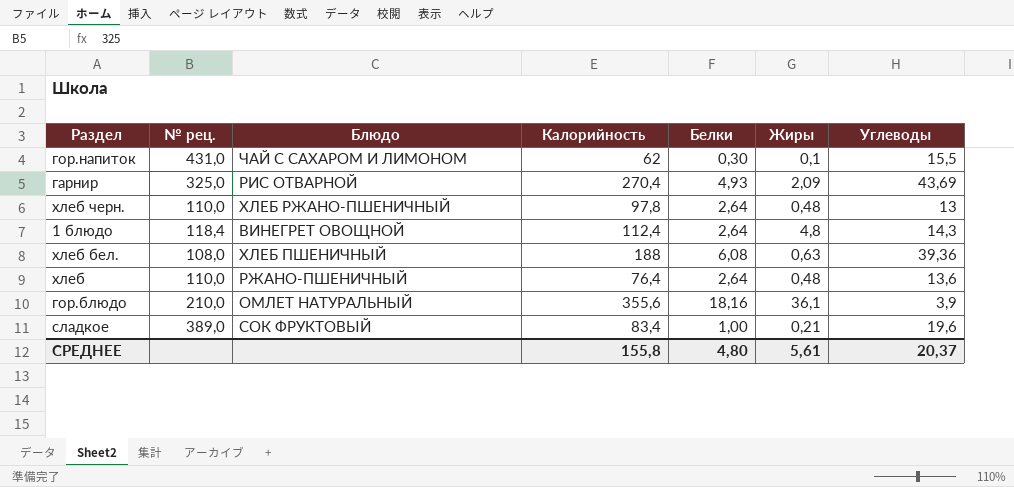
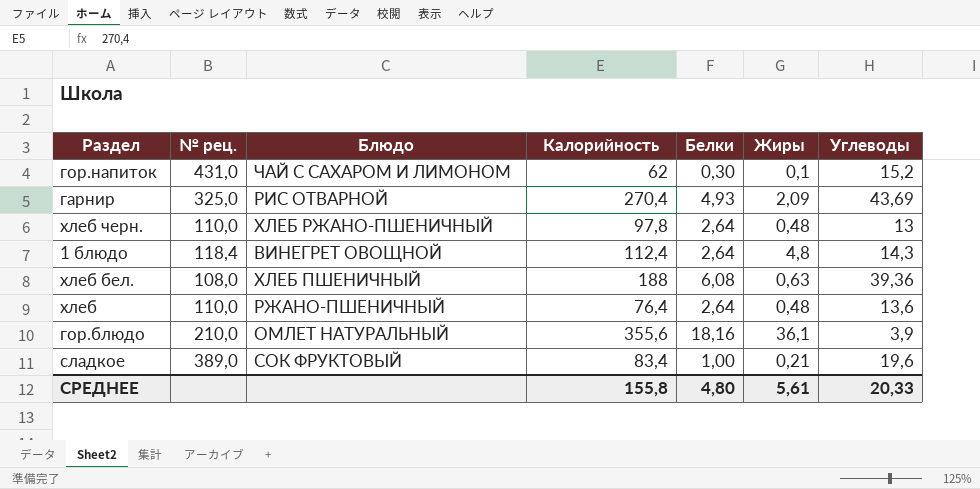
гор.напиток | Углеводы: 15,5 -> 15,2
СРЕДНЕЕ | Углеводы: 20,37 -> 20,33

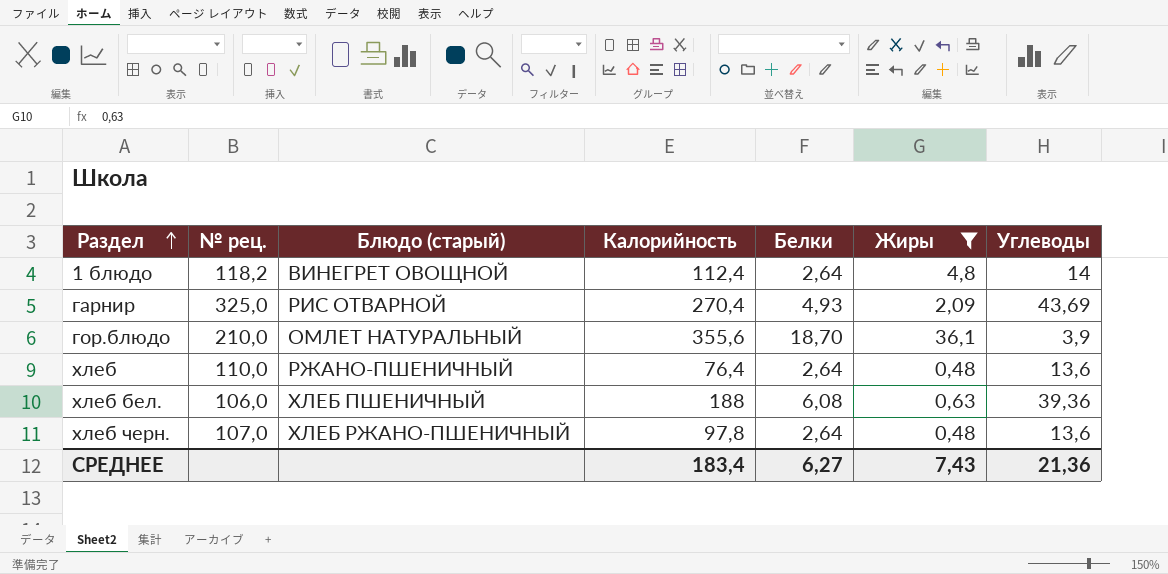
filter: none -> Жиры >= 0,48
row order: none -> Раздел ascending
column name: Блюдо -> Блюдо (старый)
1 блюдо | № рец.: 118,4 -> 118,2
1 блюдо | Углеводы: 14,3 -> 14
гор.блюдо | Белки: 18,16 -> 18,70
хлеб бел. | № рец.: 108,0 -> 106,0
хлеб черн. | № рец.: 110,0 -> 107,0
хлеб черн. | Углеводы: 13 -> 13,6
СРЕДНЕЕ | Калорийность: 155,8 -> 183,4
СРЕДНЕЕ | Белки: 4,80 -> 6,27
СРЕДНЕЕ | Жиры: 5,61 -> 7,43
СРЕДНЕЕ | Углеводы: 20,33 -> 21,36

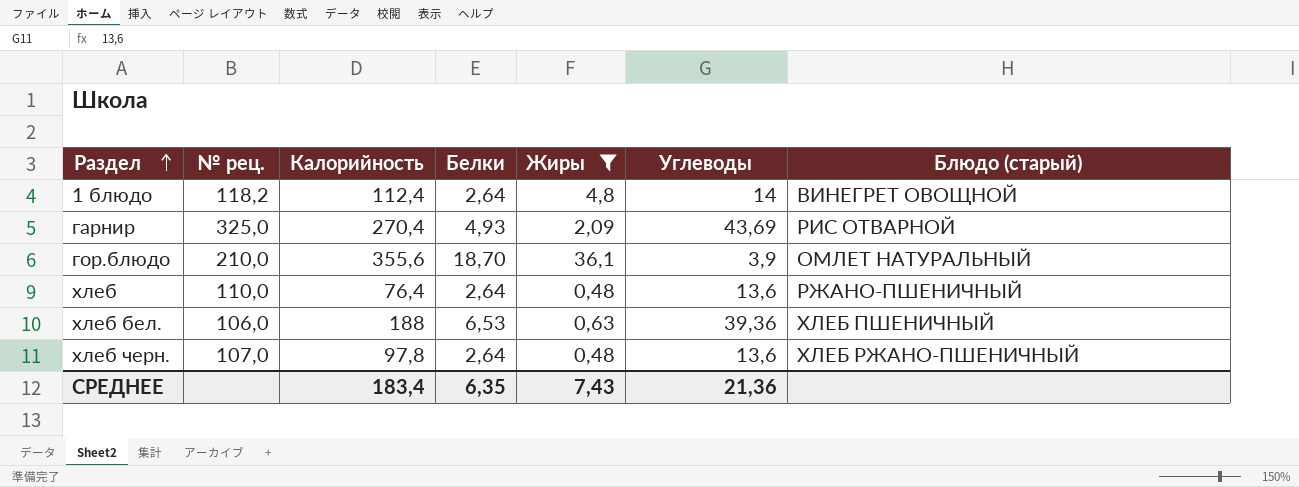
column Блюдо (старый) | position: 3 -> 7
хлеб бел. | Белки: 6,08 -> 6,53
СРЕДНЕЕ | Белки: 6,27 -> 6,35

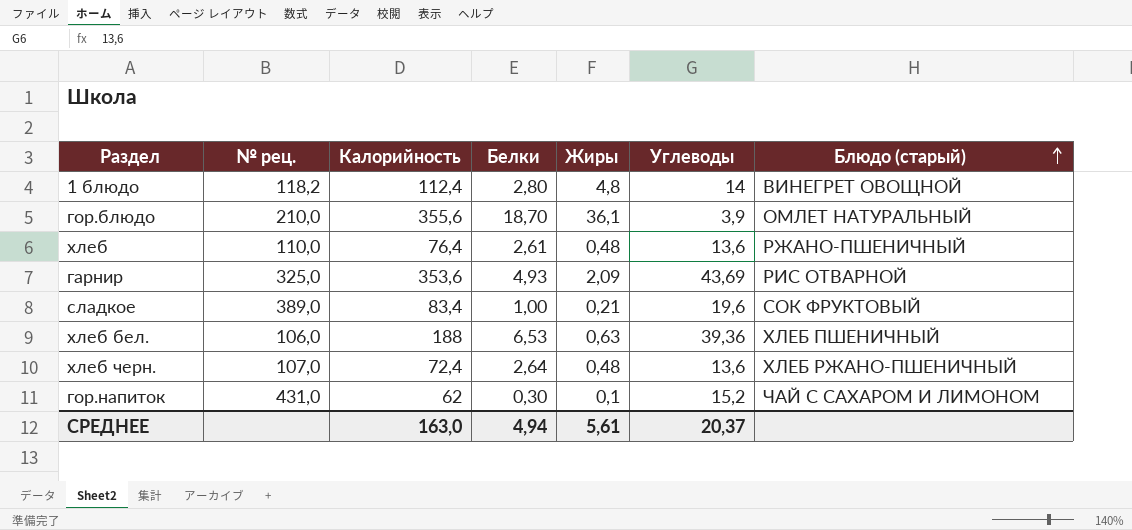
filter: Жиры >= 0,48 -> none
row order: Раздел ascending -> Блюдо (старый) ascending
1 блюдо | Белки: 2,64 -> 2,80
хлеб | Белки: 2,64 -> 2,61
гарнир | Калорийность: 270,4 -> 353,6
хлеб черн. | Калорийность: 97,8 -> 72,4
СРЕДНЕЕ | Калорийность: 183,4 -> 163,0
СРЕДНЕЕ | Белки: 6,35 -> 4,94
СРЕДНЕЕ | Жиры: 7,43 -> 5,61
СРЕДНЕЕ | Углеводы: 21,36 -> 20,37

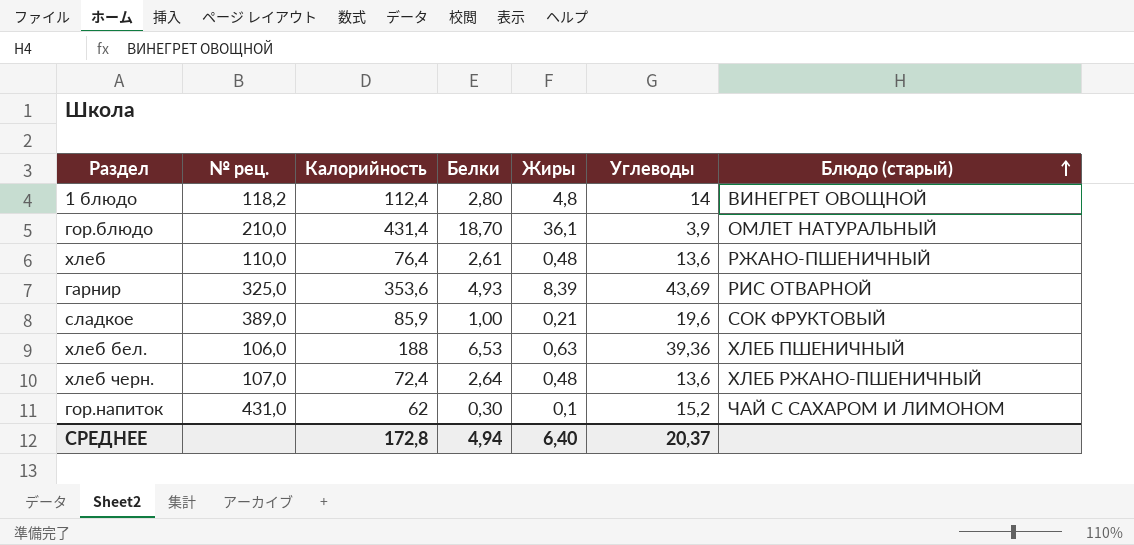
гор.блюдо | Калорийность: 355,6 -> 431,4
гарнир | Жиры: 2,09 -> 8,39
сладкое | Калорийность: 83,4 -> 85,9
СРЕДНЕЕ | Калорийность: 163,0 -> 172,8
СРЕДНЕЕ | Жиры: 5,61 -> 6,40

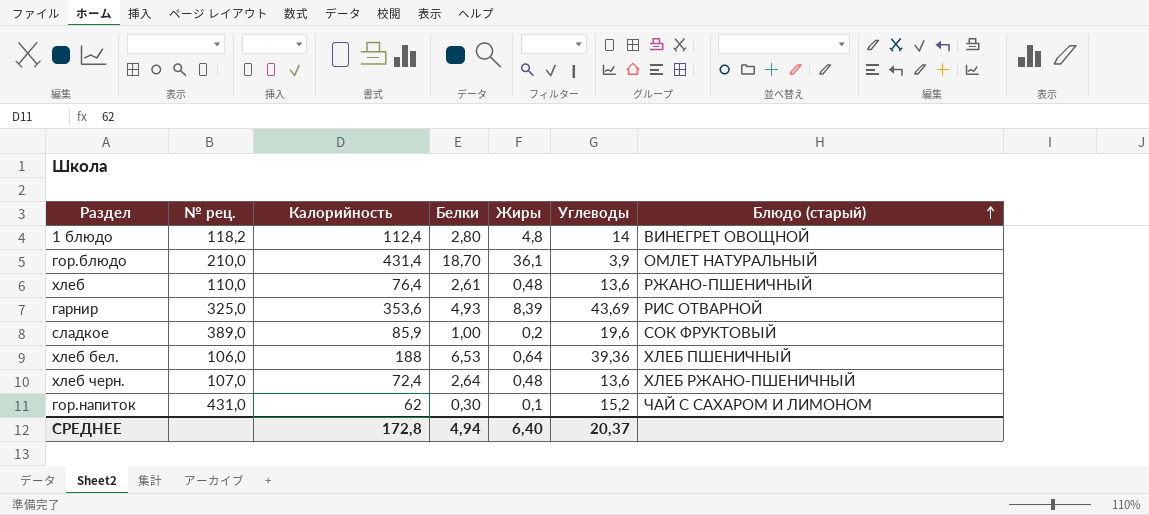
сладкое | Жиры: 0,21 -> 0,2
хлеб бел. | Жиры: 0,63 -> 0,64

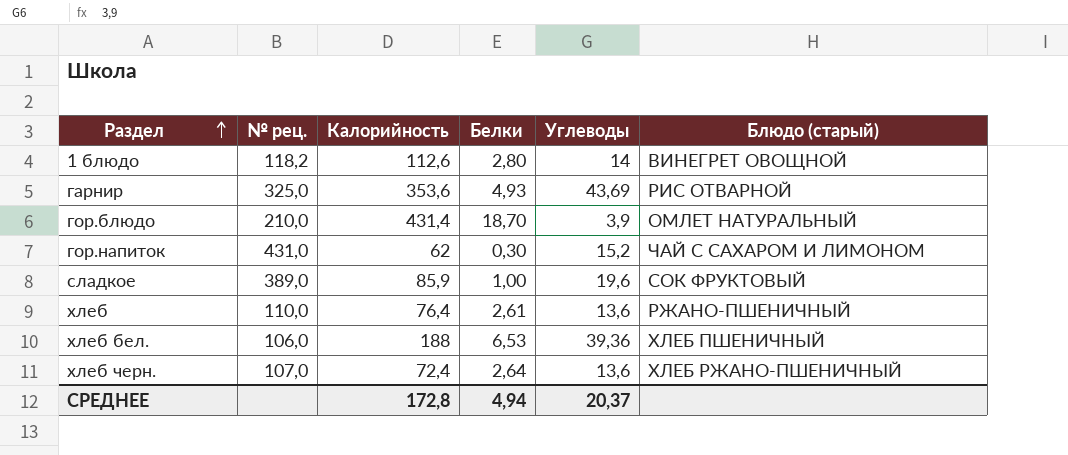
row order: Блюдо (старый) ascending -> Раздел ascending
column Жиры | position: 5 -> none
1 блюдо | Калорийность: 112,4 -> 112,6

